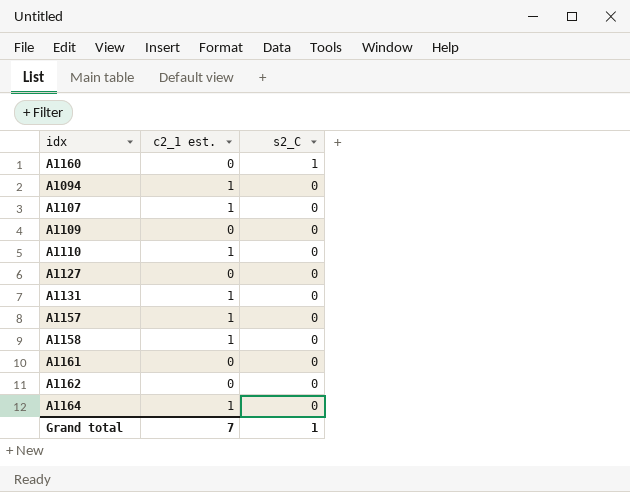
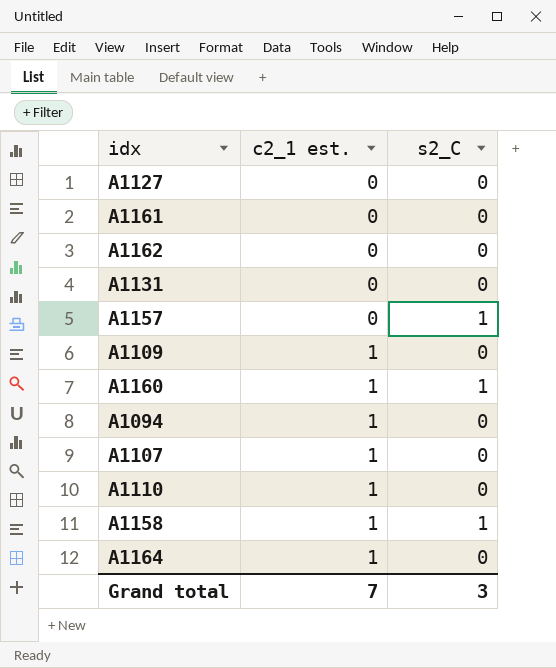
row order: s2_C descending -> c2_1 est. ascending
A1131 | c2_1 est.: 1 -> 0
A1157 | c2_1 est.: 1 -> 0
A1157 | s2_C: 0 -> 1
A1109 | c2_1 est.: 0 -> 1
A1160 | c2_1 est.: 0 -> 1
A1158 | s2_C: 0 -> 1
Grand total | s2_C: 1 -> 3

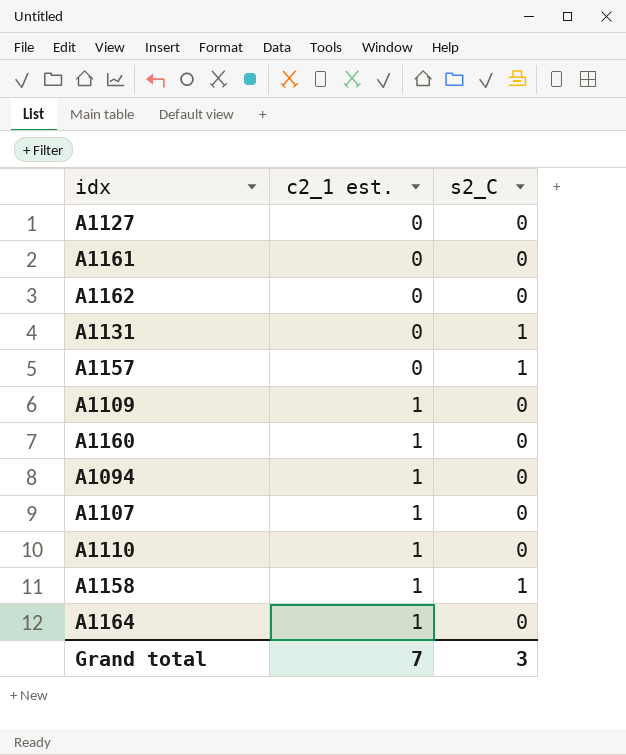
A1131 | s2_C: 0 -> 1
A1160 | s2_C: 1 -> 0

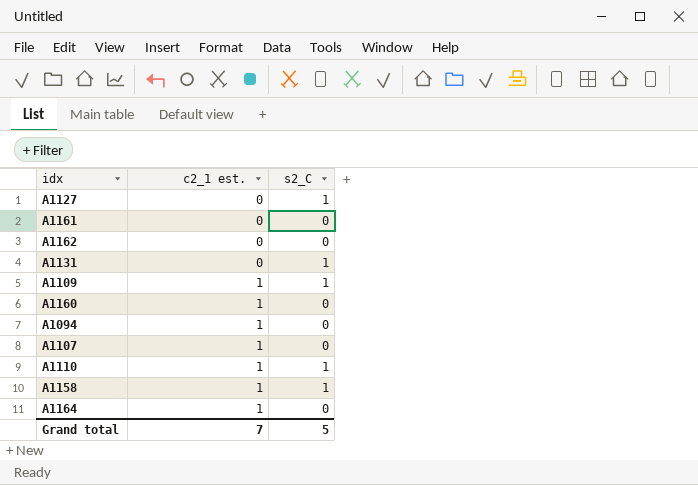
row A1157: 0 | 1 -> none
A1127 | s2_C: 0 -> 1
A1109 | s2_C: 0 -> 1
A1110 | s2_C: 0 -> 1
Grand total | s2_C: 3 -> 5

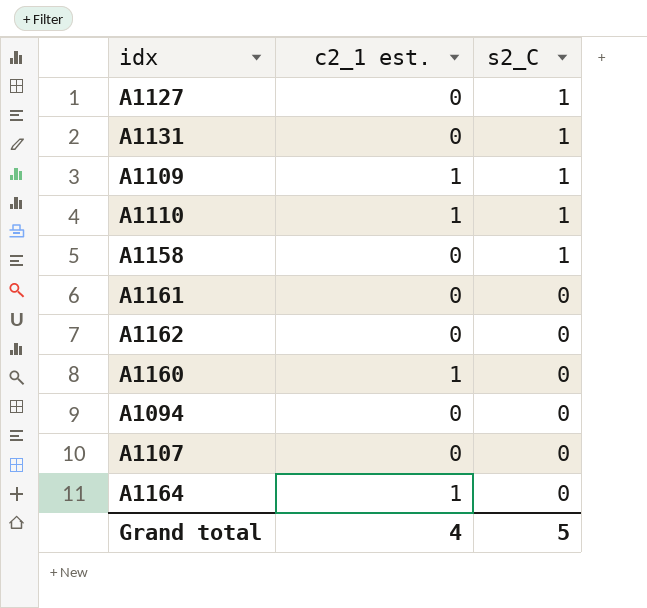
row order: c2_1 est. ascending -> s2_C descending
A1158 | c2_1 est.: 1 -> 0
A1094 | c2_1 est.: 1 -> 0
A1107 | c2_1 est.: 1 -> 0
Grand total | c2_1 est.: 7 -> 4

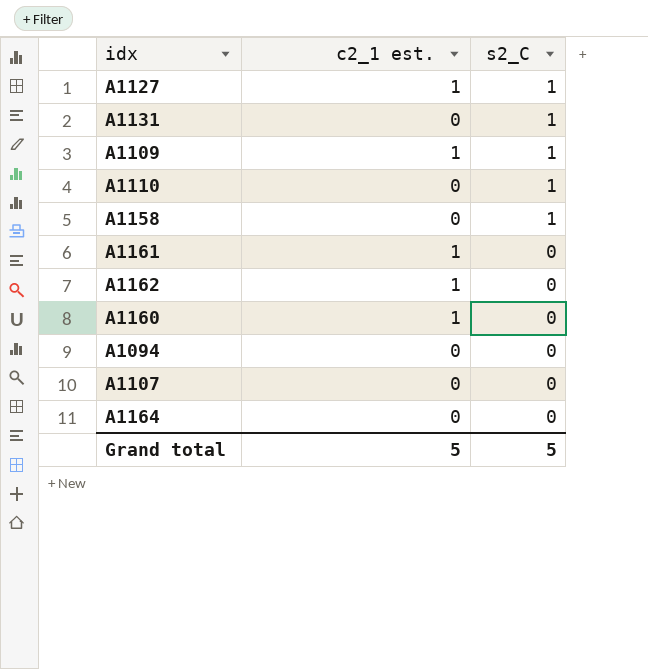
A1127 | c2_1 est.: 0 -> 1
A1110 | c2_1 est.: 1 -> 0
A1161 | c2_1 est.: 0 -> 1
A1162 | c2_1 est.: 0 -> 1
A1164 | c2_1 est.: 1 -> 0
Grand total | c2_1 est.: 4 -> 5

